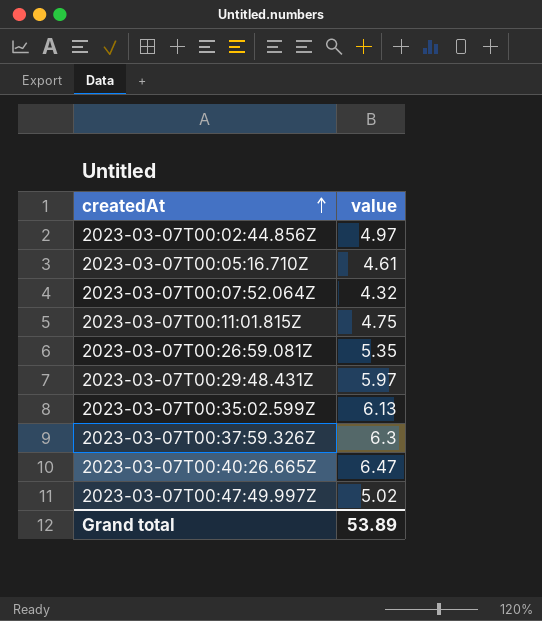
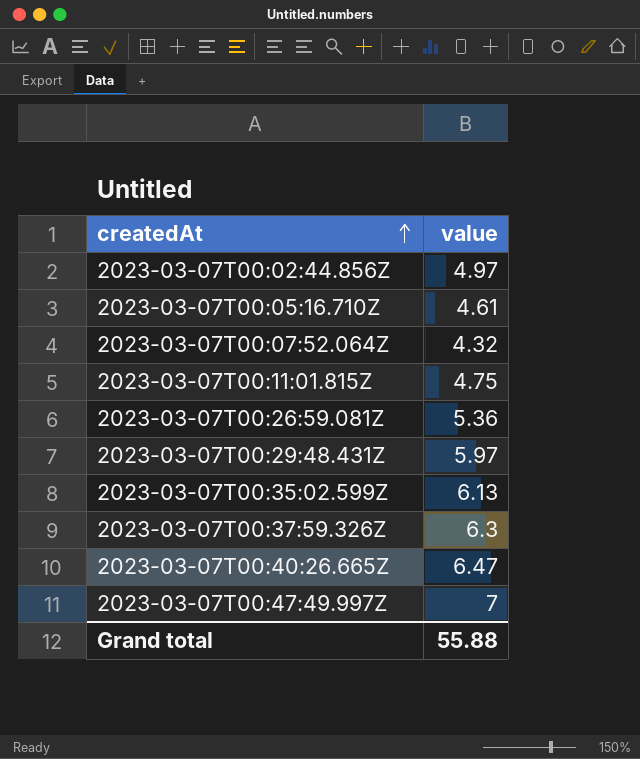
2023-03-07T00:26:59.081Z | value: 5.35 -> 5.36
2023-03-07T00:47:49.997Z | value: 5.02 -> 7
Grand total | value: 53.89 -> 55.88

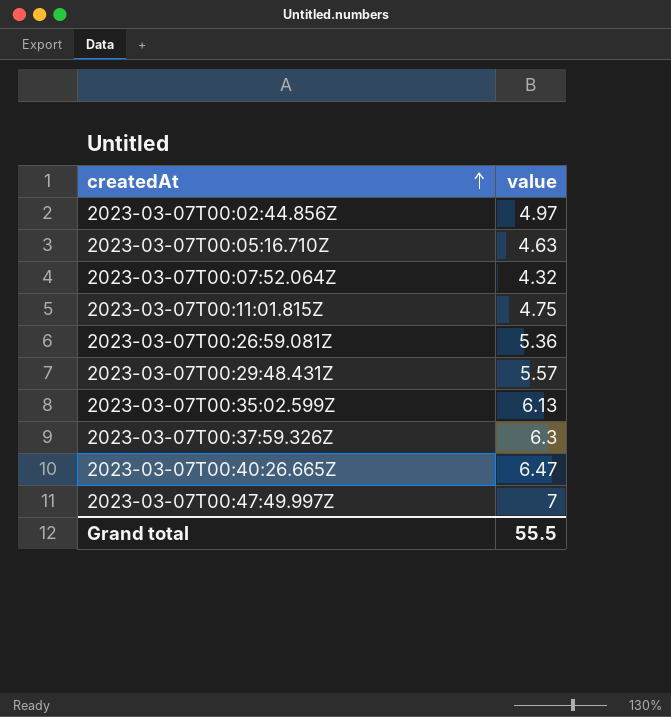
2023-03-07T00:05:16.710Z | value: 4.61 -> 4.63
2023-03-07T00:29:48.431Z | value: 5.97 -> 5.57
Grand total | value: 55.88 -> 55.5

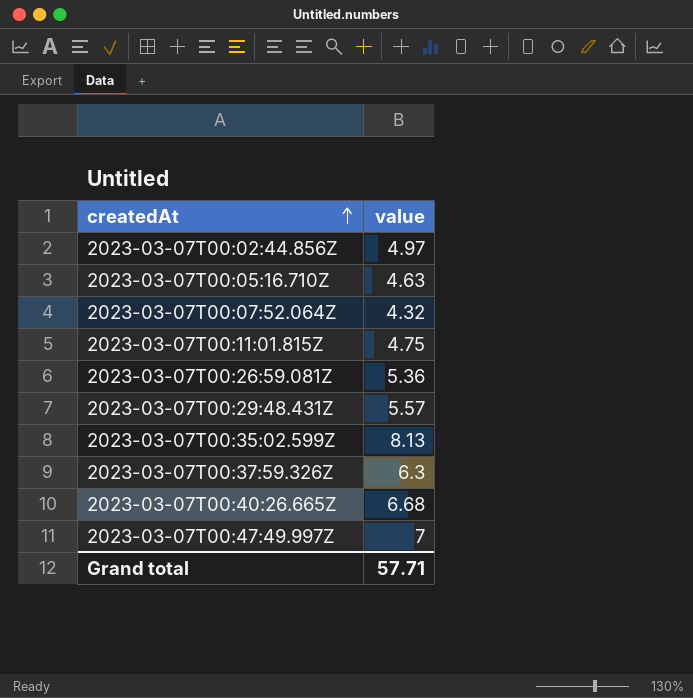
2023-03-07T00:35:02.599Z | value: 6.13 -> 8.13
2023-03-07T00:40:26.665Z | value: 6.47 -> 6.68
Grand total | value: 55.5 -> 57.71

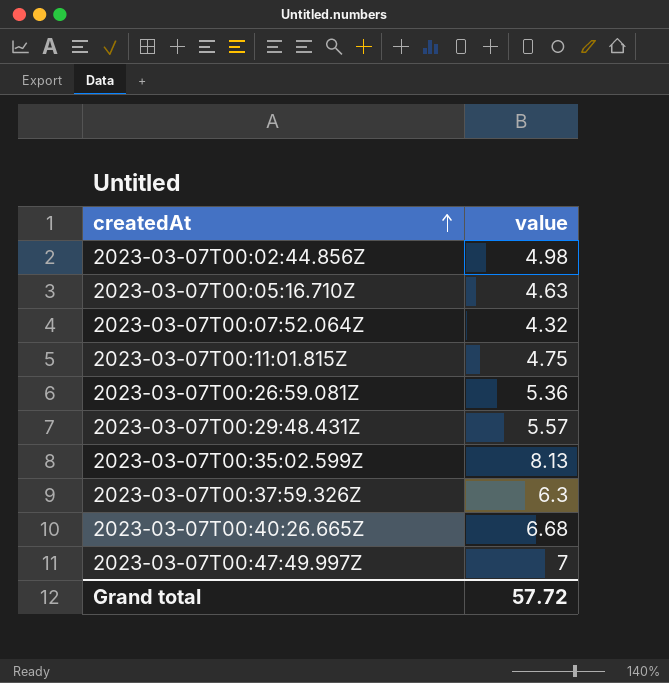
2023-03-07T00:02:44.856Z | value: 4.97 -> 4.98
Grand total | value: 57.71 -> 57.72

